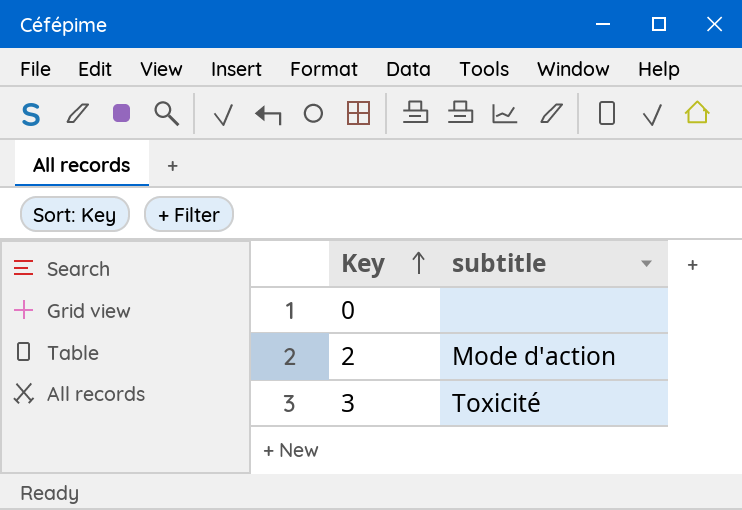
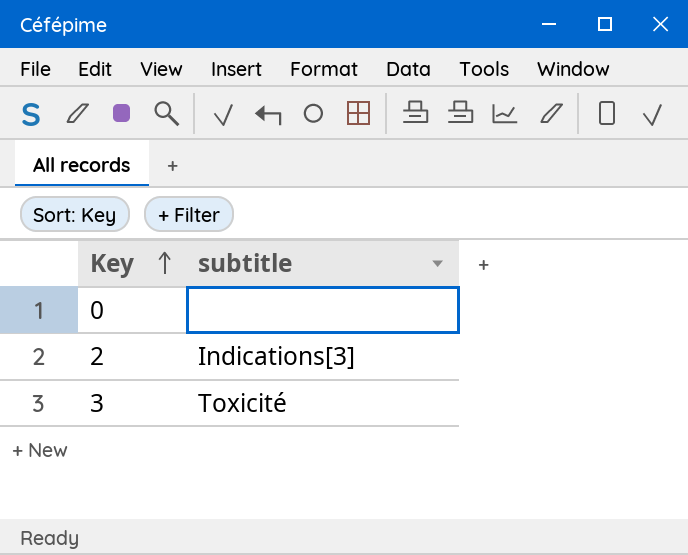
2 | subtitle: Mode d'action -> Indications[3]

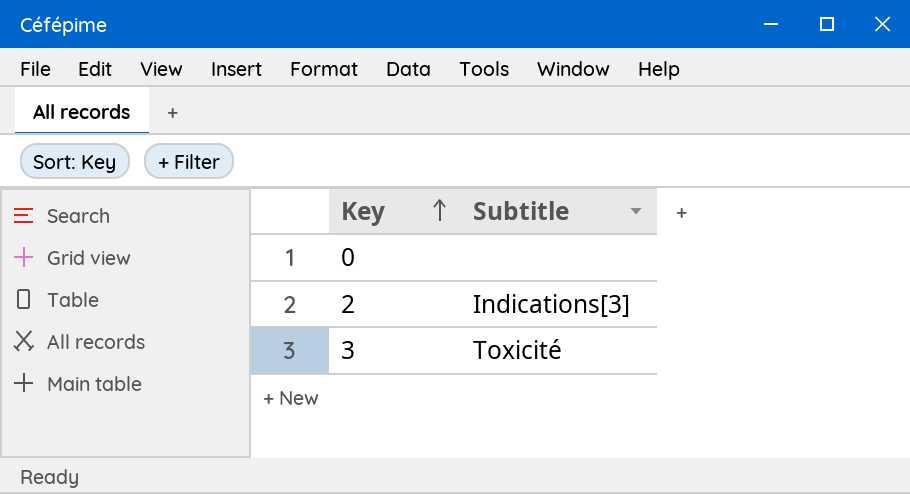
column name: subtitle -> Subtitle

